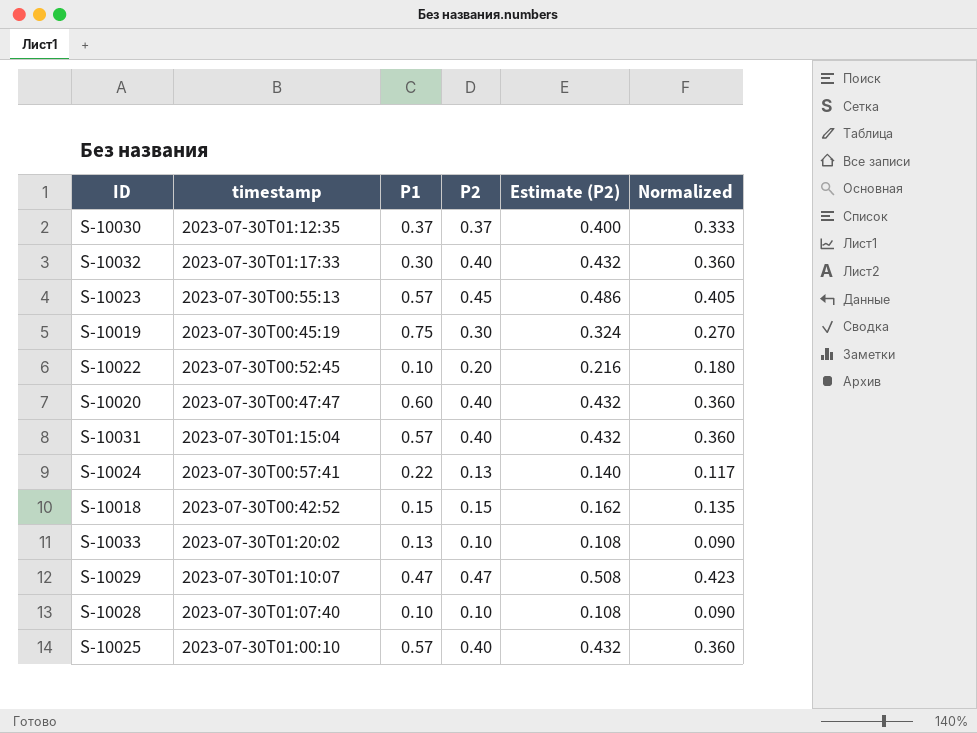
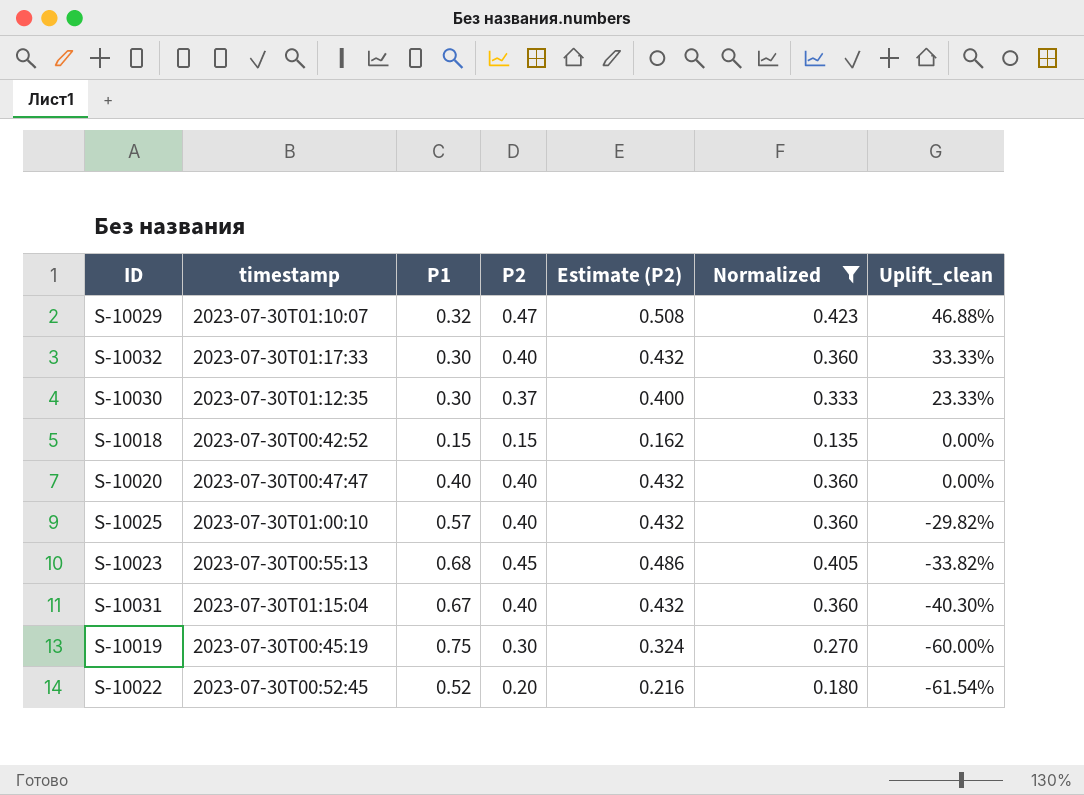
filter: none -> Normalized >= 0.135
row order: none -> Uplift_clean descending
column Uplift_clean | formula: none -> ([P2] - [P1]) / [P1]
S-10029 | P1: 0.47 -> 0.32
S-10030 | P1: 0.37 -> 0.30
S-10020 | P1: 0.60 -> 0.40
S-10023 | P1: 0.57 -> 0.68
S-10031 | P1: 0.57 -> 0.67
S-10022 | P1: 0.10 -> 0.52

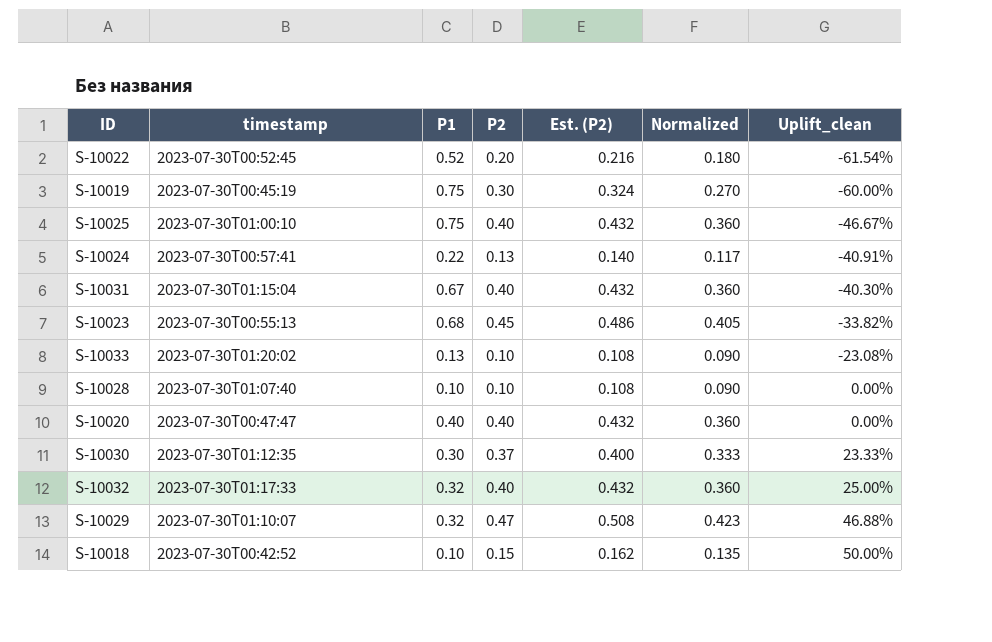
filter: Normalized >= 0.135 -> none
row order: Uplift_clean descending -> Uplift_clean ascending
column name: Estimate (P2) -> Est. (P2)
S-10025 | P1: 0.57 -> 0.75
S-10025 | Uplift_clean: -29.82% -> -46.67%
S-10032 | P1: 0.30 -> 0.32
S-10032 | Uplift_clean: 33.33% -> 25.00%
S-10018 | P1: 0.15 -> 0.10
S-10018 | Uplift_clean: 0.00% -> 50.00%

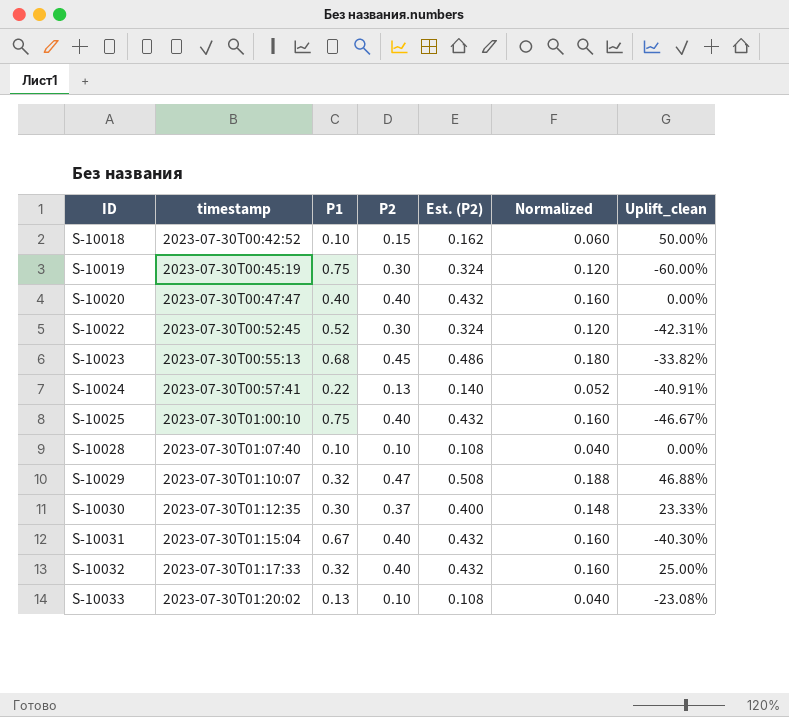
row order: Uplift_clean ascending -> ID ascending
column Normalized | formula: [P2] * 0.9 -> [P2] * 0.4
S-10022 | P2: 0.20 -> 0.30
S-10022 | Est. (P2): 0.216 -> 0.324
S-10022 | Uplift_clean: -61.54% -> -42.31%

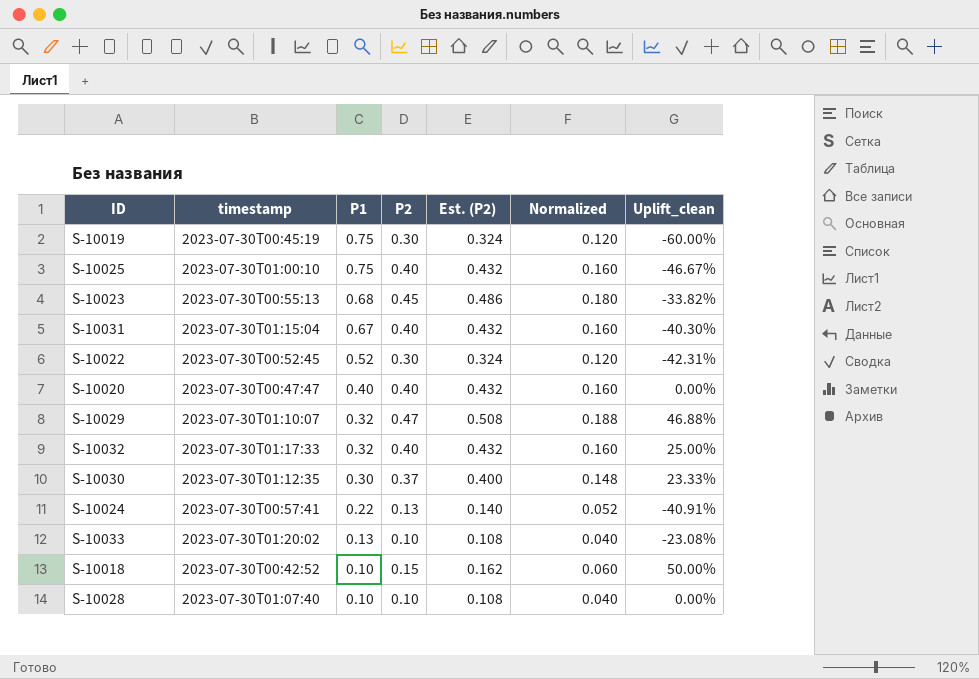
row order: ID ascending -> P1 descending

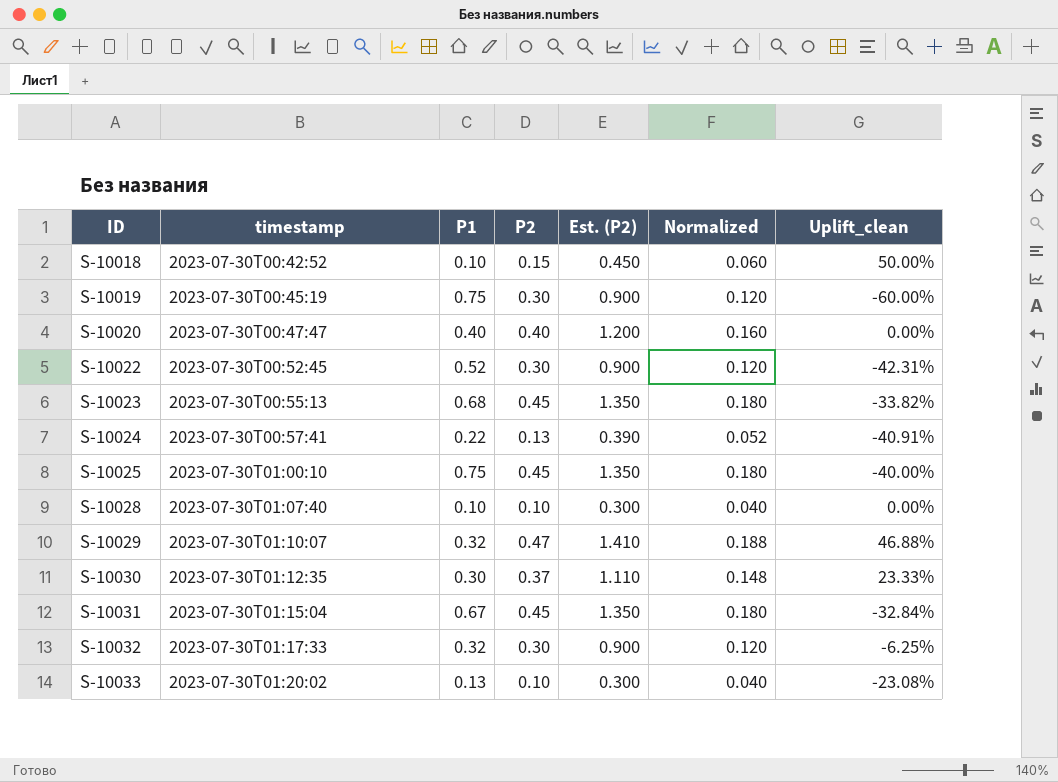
row order: P1 descending -> ID ascending
column Est. (P2) | formula: [P2] * 1.08 -> [P2] * 3
S-10025 | P2: 0.40 -> 0.45
S-10025 | Normalized: 0.160 -> 0.180
S-10025 | Uplift_clean: -46.67% -> -40.00%
S-10031 | P2: 0.40 -> 0.45
S-10031 | Normalized: 0.160 -> 0.180
S-10031 | Uplift_clean: -40.30% -> -32.84%
S-10032 | P2: 0.40 -> 0.30
S-10032 | Normalized: 0.160 -> 0.120
S-10032 | Uplift_clean: 25.00% -> -6.25%

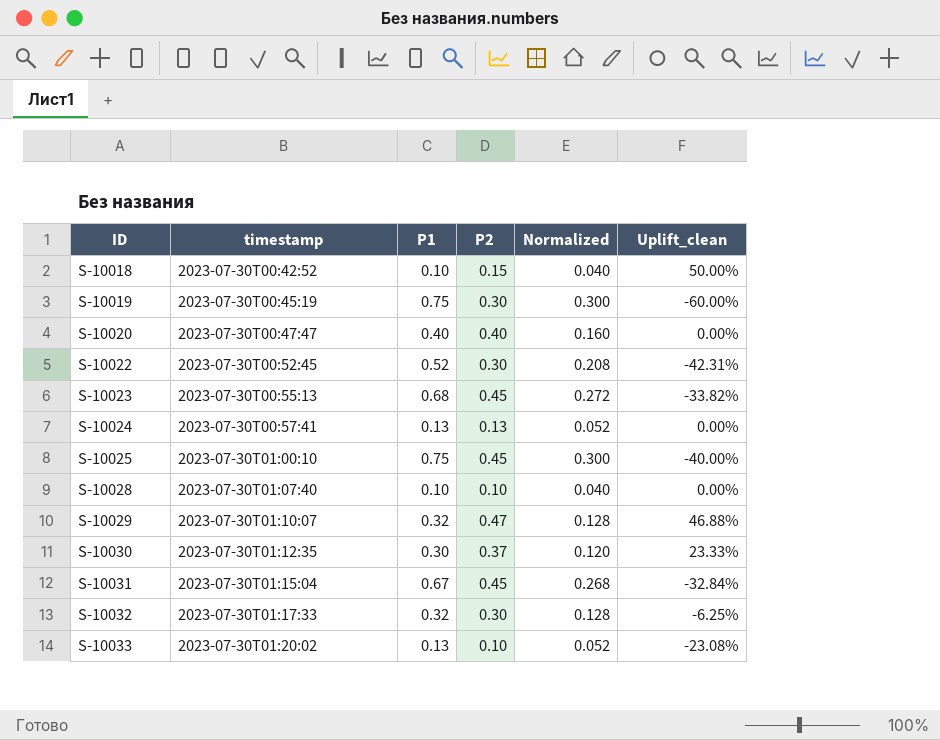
column Est. (P2) | formula: [P2] * 3 -> none
column Normalized | formula: [P2] * 0.4 -> [P1] * 0.4
S-10024 | P1: 0.22 -> 0.13
S-10024 | Uplift_clean: -40.91% -> 0.00%

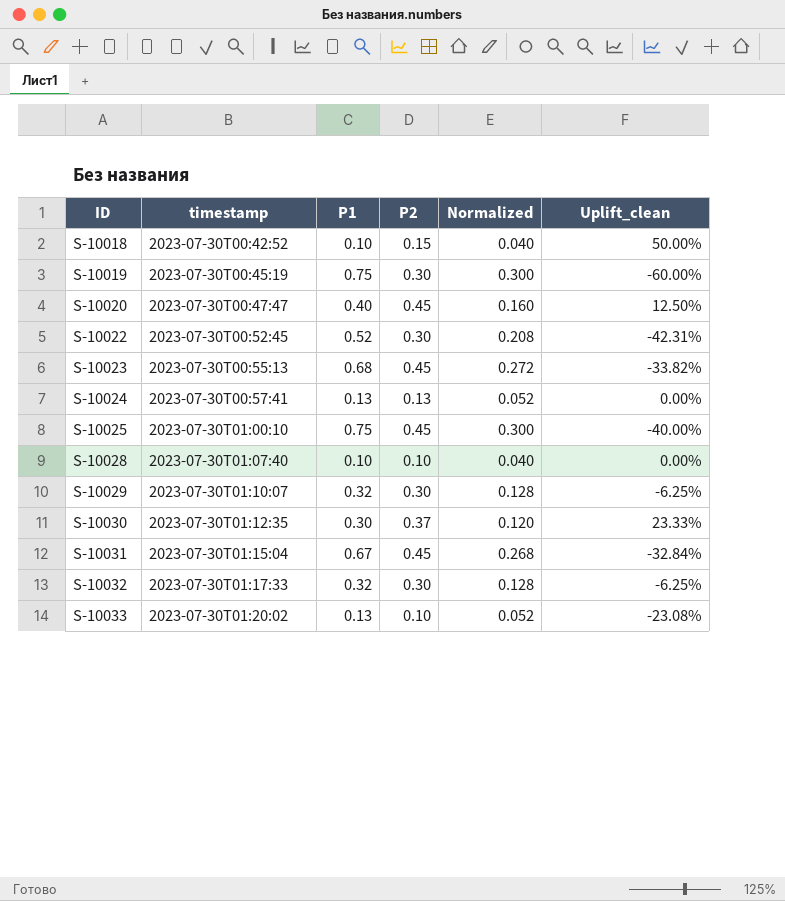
S-10020 | P2: 0.40 -> 0.45
S-10020 | Uplift_clean: 0.00% -> 12.50%
S-10029 | P2: 0.47 -> 0.30
S-10029 | Uplift_clean: 46.88% -> -6.25%

